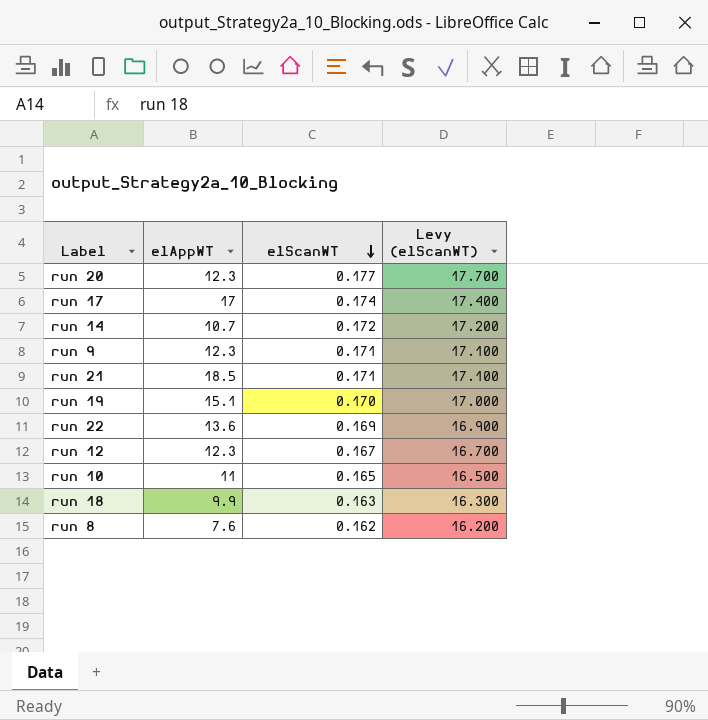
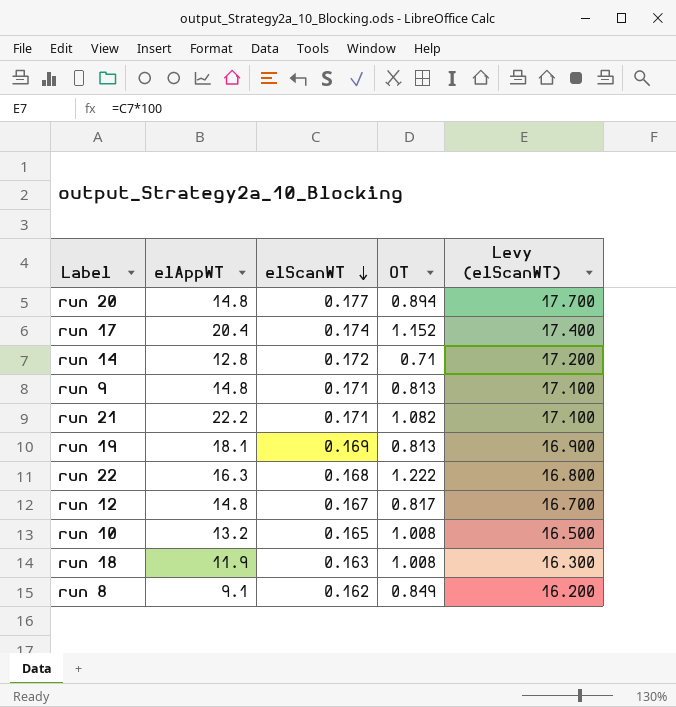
column OT | position: none -> 4
run 20 | elAppWT: 12.3 -> 14.8
run 17 | elAppWT: 17 -> 20.4
run 14 | elAppWT: 10.7 -> 12.8
run 9 | elAppWT: 12.3 -> 14.8
run 21 | elAppWT: 18.5 -> 22.2
run 19 | elAppWT: 15.1 -> 18.1
run 19 | elScanWT: 0.170 -> 0.169
run 19 | Levy (elScanWT): 17.000 -> 16.900
run 22 | elAppWT: 13.6 -> 16.3
run 22 | elScanWT: 0.169 -> 0.168
run 22 | Levy (elScanWT): 16.900 -> 16.800
run 12 | elAppWT: 12.3 -> 14.8
run 10 | elAppWT: 11 -> 13.2
run 18 | elAppWT: 9.9 -> 11.9
run 8 | elAppWT: 7.6 -> 9.1

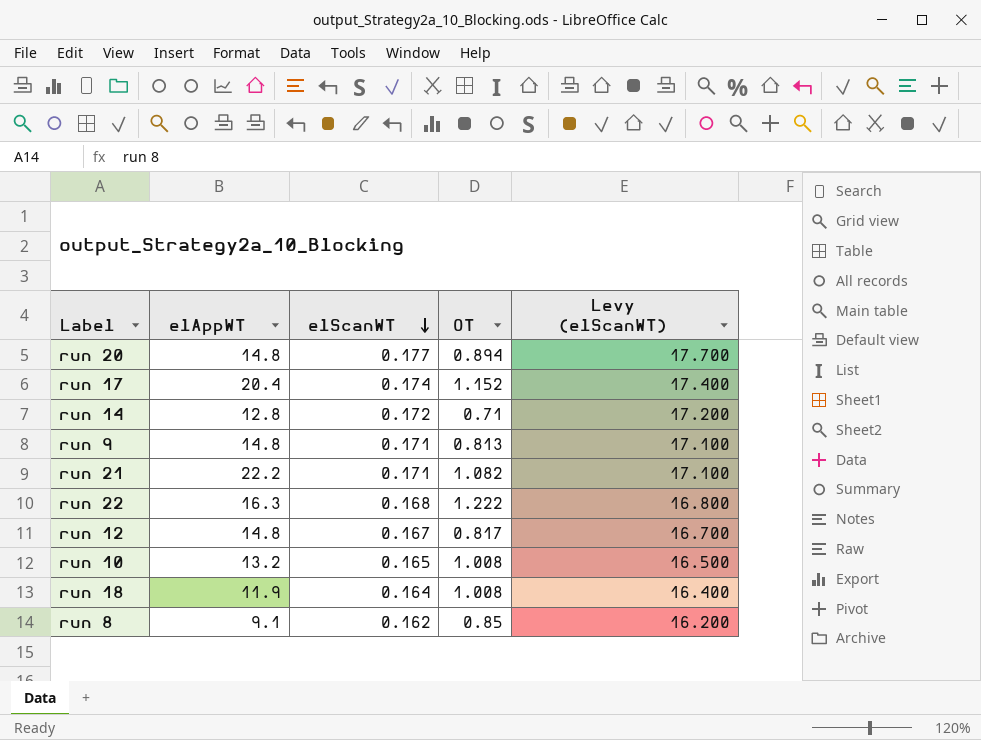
row run 19: 18.1 | 0.169 | 0.813 | 16.900 -> none
run 18 | elScanWT: 0.163 -> 0.164
run 18 | Levy (elScanWT): 16.300 -> 16.400
run 8 | OT: 0.849 -> 0.85

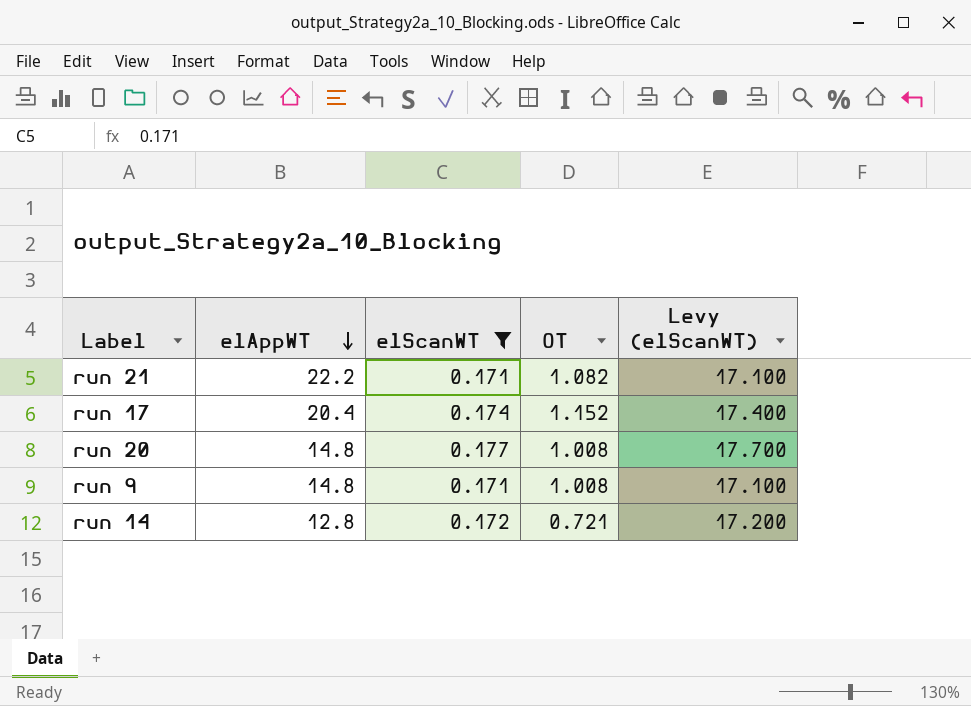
filter: none -> elScanWT >= 0.171
row order: elScanWT descending -> elAppWT descending
run 20 | OT: 0.894 -> 1.008
run 9 | OT: 0.813 -> 1.008
run 14 | OT: 0.71 -> 0.721

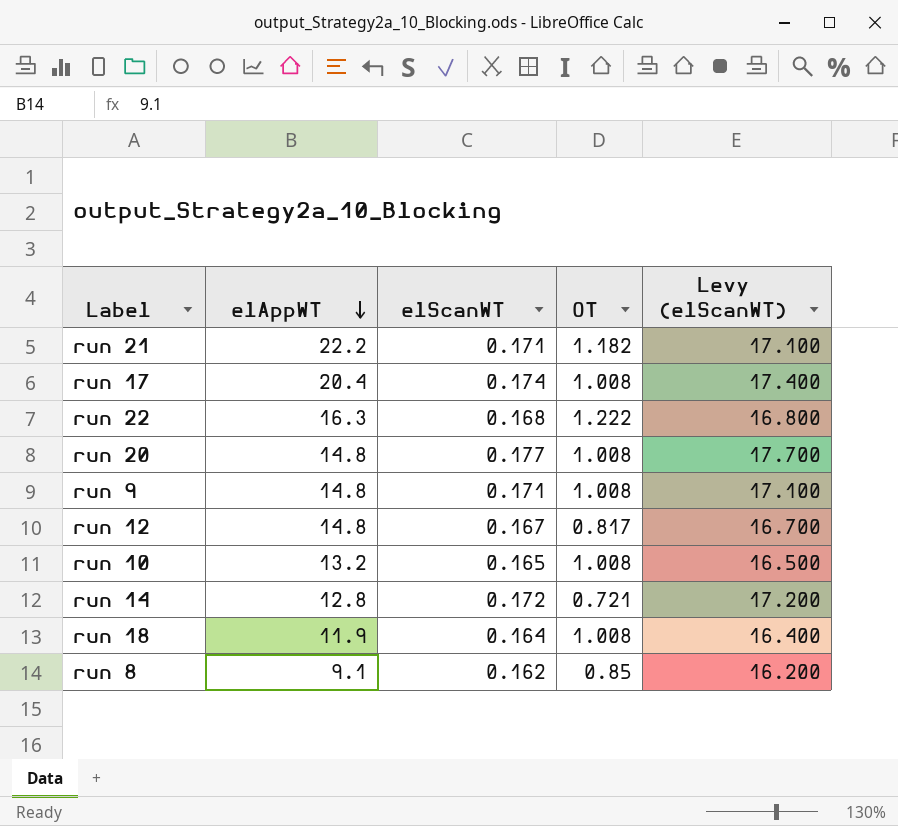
filter: elScanWT >= 0.171 -> none
run 21 | OT: 1.082 -> 1.182
run 17 | OT: 1.152 -> 1.008

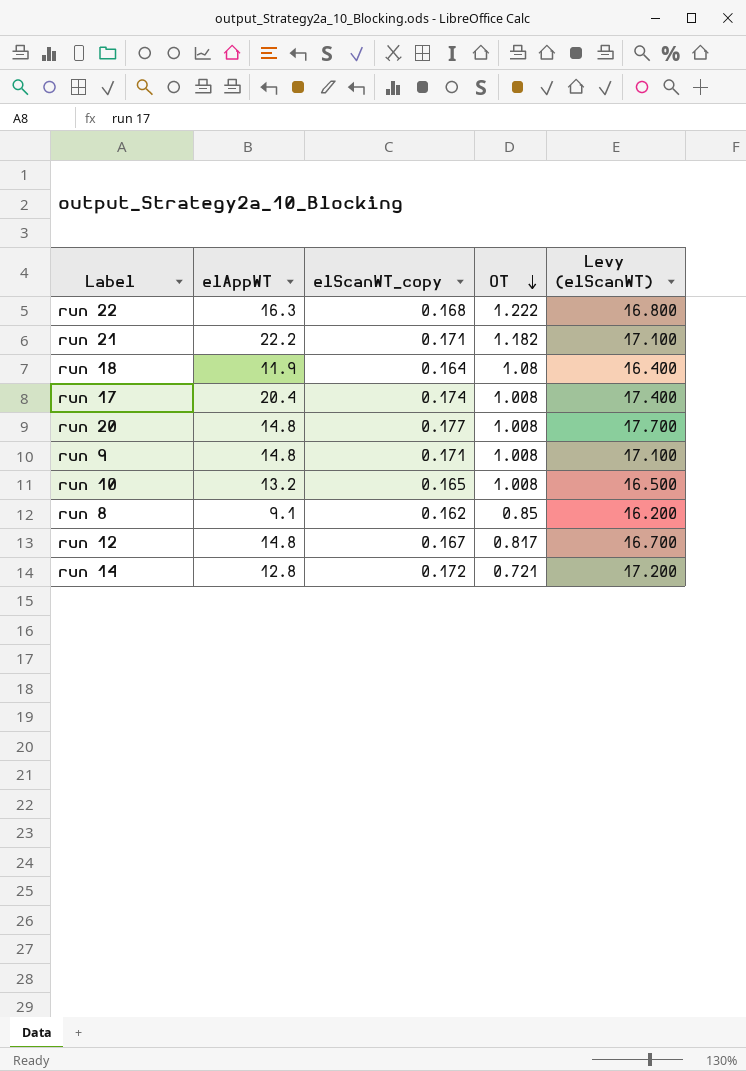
row order: elAppWT descending -> OT descending
column name: elScanWT -> elScanWT_copy
run 18 | OT: 1.008 -> 1.08

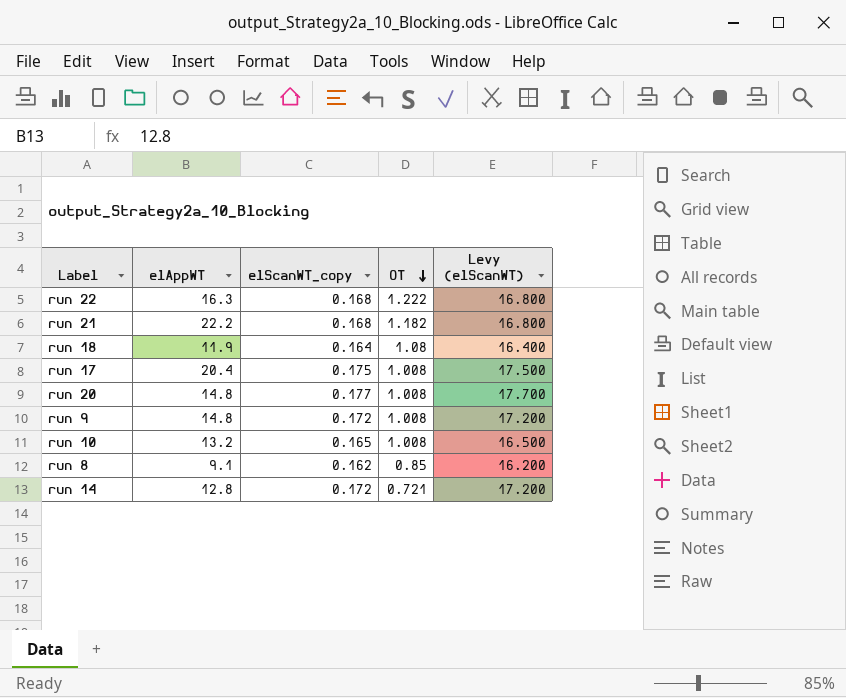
row run 12: 14.8 | 0.167 | 0.817 | 16.700 -> none
run 21 | elScanWT_copy: 0.171 -> 0.168
run 21 | Levy (elScanWT): 17.100 -> 16.800
run 17 | elScanWT_copy: 0.174 -> 0.175
run 17 | Levy (elScanWT): 17.400 -> 17.500
run 9 | elScanWT_copy: 0.171 -> 0.172
run 9 | Levy (elScanWT): 17.100 -> 17.200

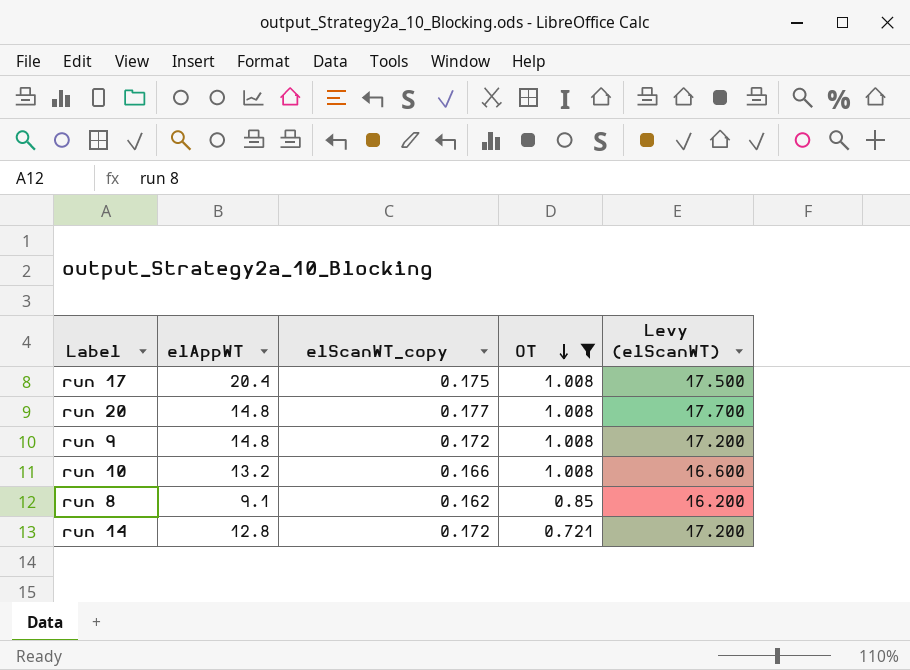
filter: none -> OT <= 1.008
run 10 | elScanWT_copy: 0.165 -> 0.166
run 10 | Levy (elScanWT): 16.500 -> 16.600

